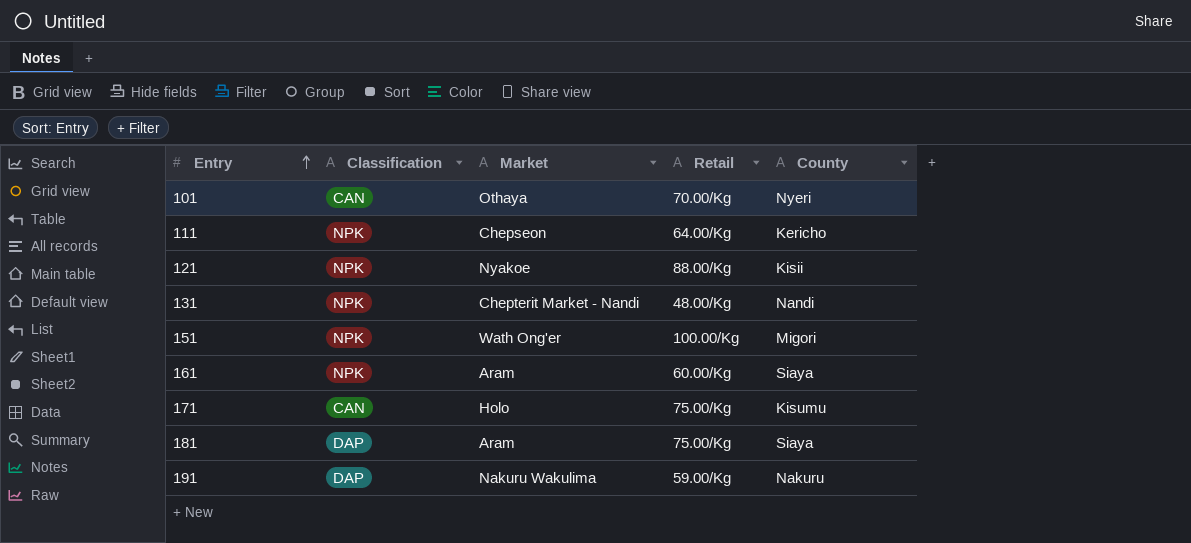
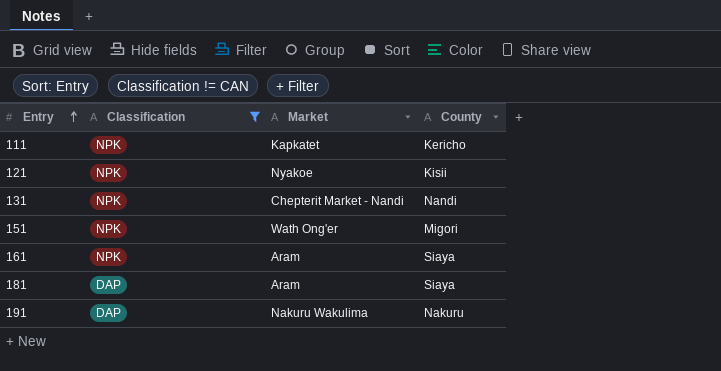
filter: none -> Classification != CAN
column Retail | position: 4 -> none
111 | Market: Chepseon -> Kapkatet

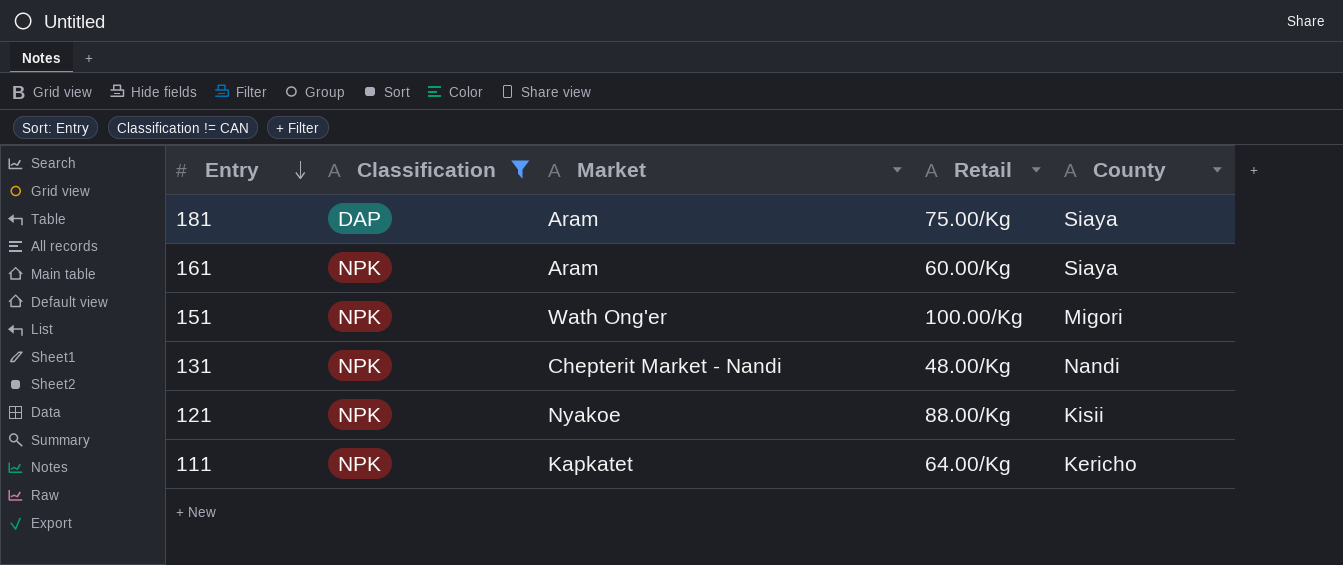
row order: Entry ascending -> Entry descending
column Retail | position: none -> 4
row 191: DAP | Nakuru Wakulima | Nakuru -> none

